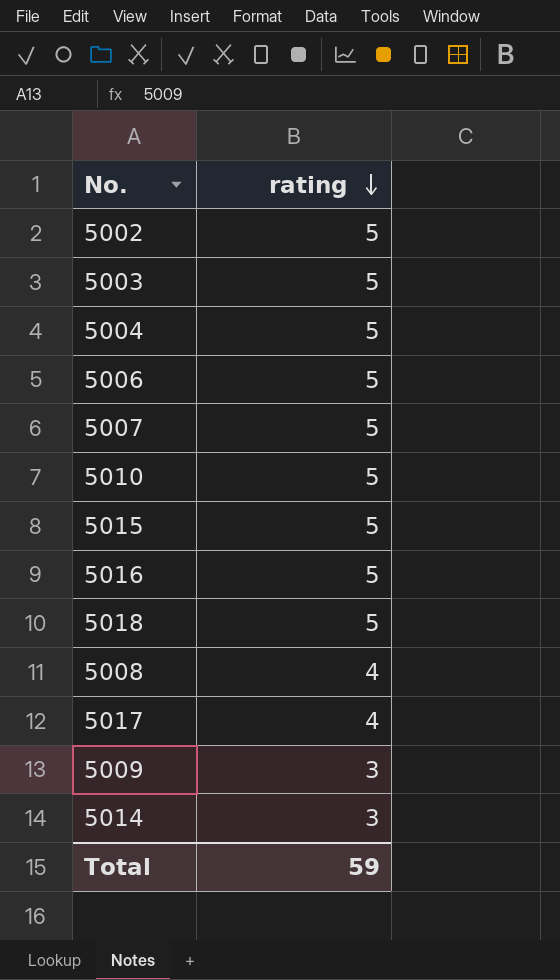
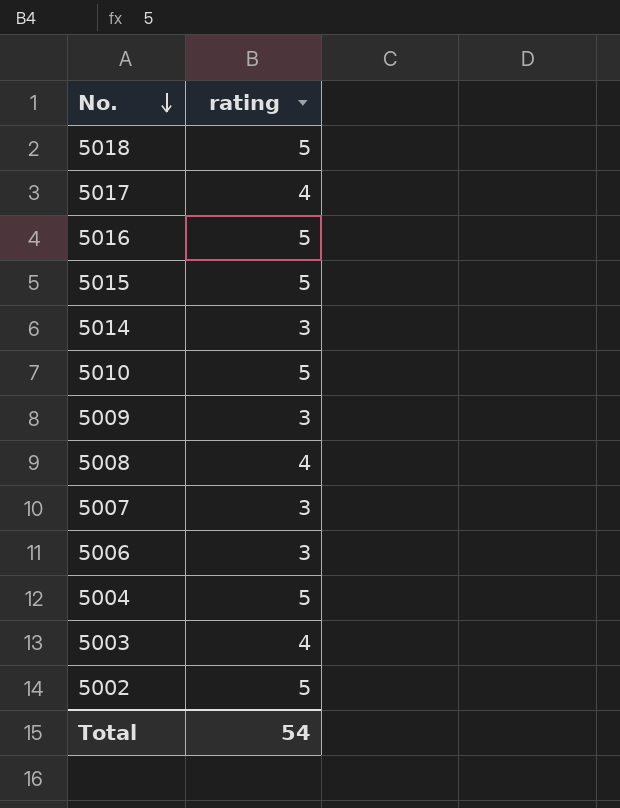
row order: rating descending -> No. descending
5007 | rating: 5 -> 3
5006 | rating: 5 -> 3
5003 | rating: 5 -> 4
Total | rating: 59 -> 54

